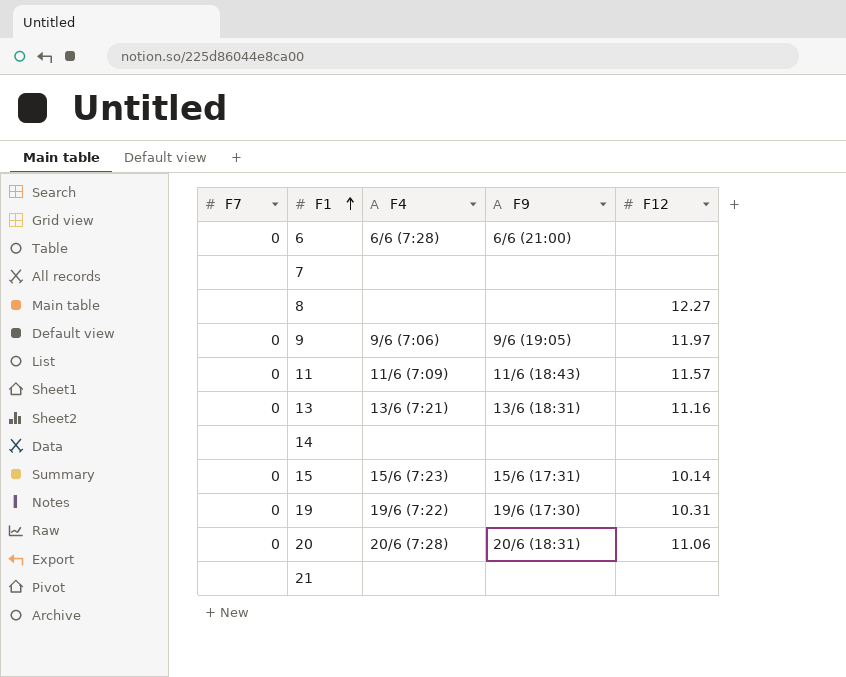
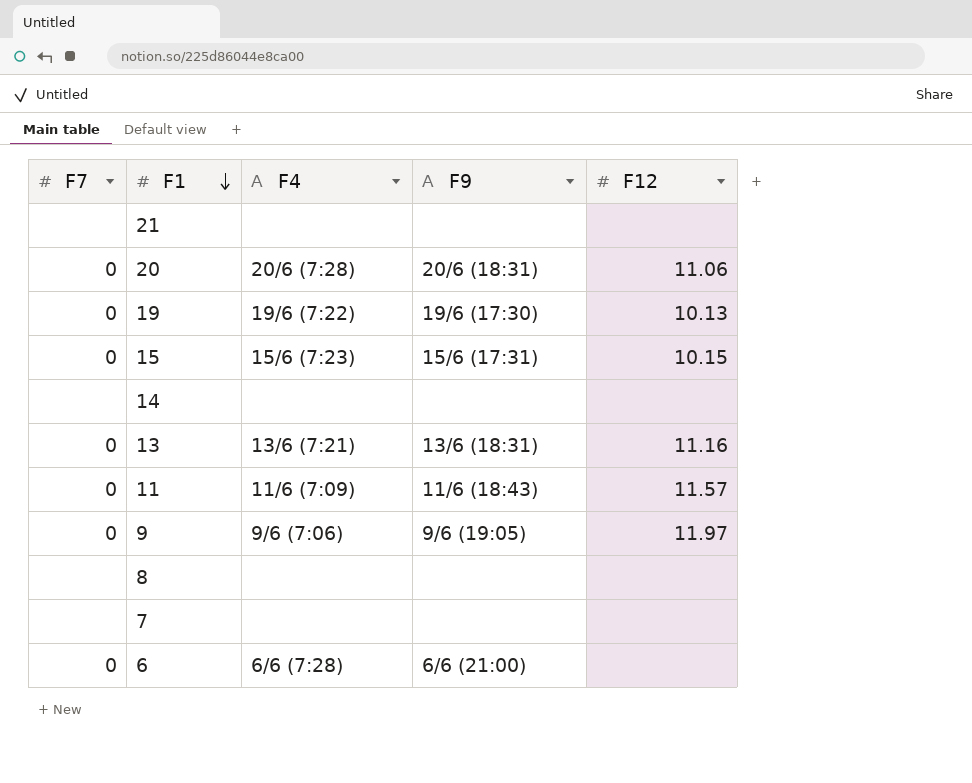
row order: F1 ascending -> F1 descending
19 | F12: 10.31 -> 10.13
15 | F12: 10.14 -> 10.15
8 | F12: 12.27 -> none

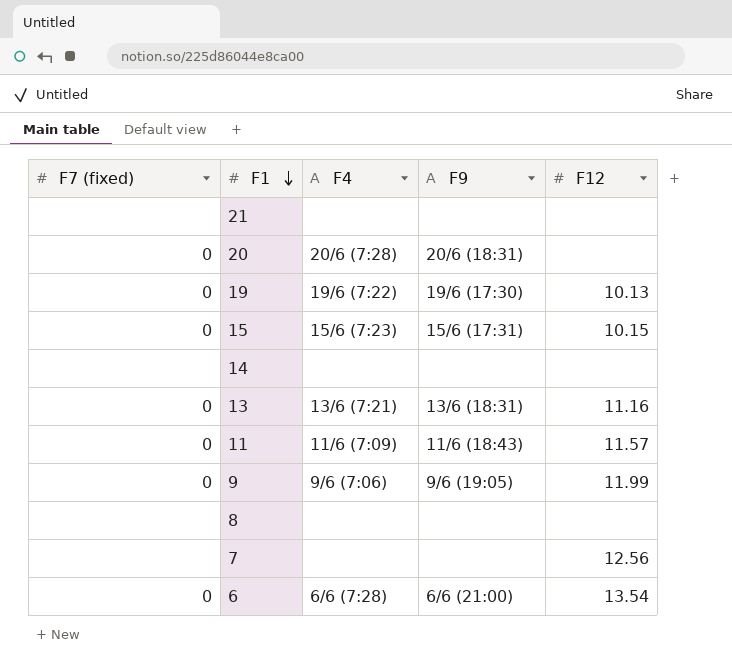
column name: F7 -> F7 (fixed)
20 | F12: 11.06 -> none
9 | F12: 11.97 -> 11.99
7 | F12: none -> 12.56
6 | F12: none -> 13.54

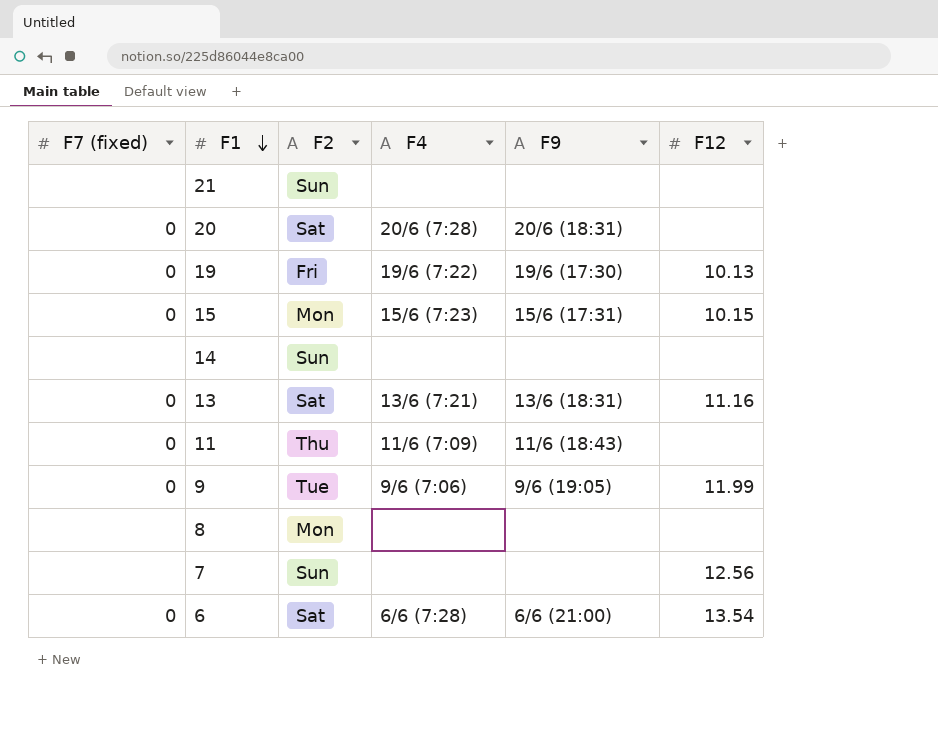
column F2 | position: none -> 3
11 | F12: 11.57 -> none

